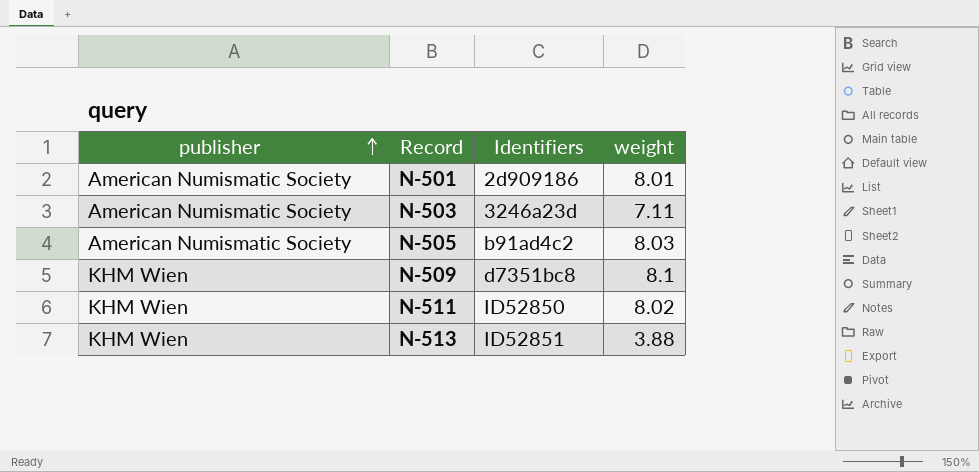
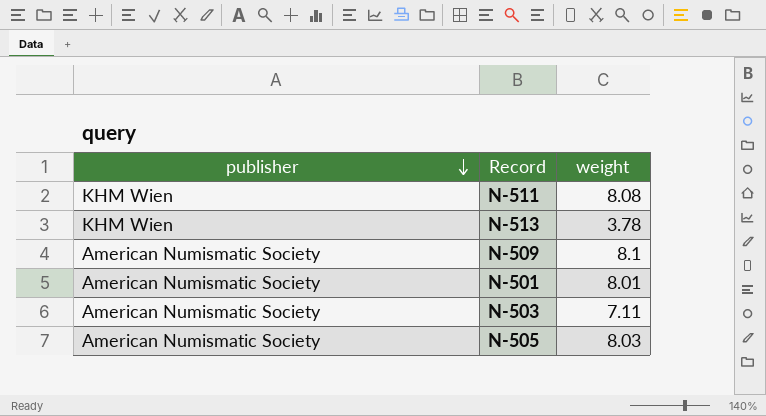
row order: publisher ascending -> publisher descending
column Identifiers | position: 3 -> none
N-511 | weight: 8.02 -> 8.08
N-513 | weight: 3.88 -> 3.78
N-509 | publisher: KHM Wien -> American Numismatic Society

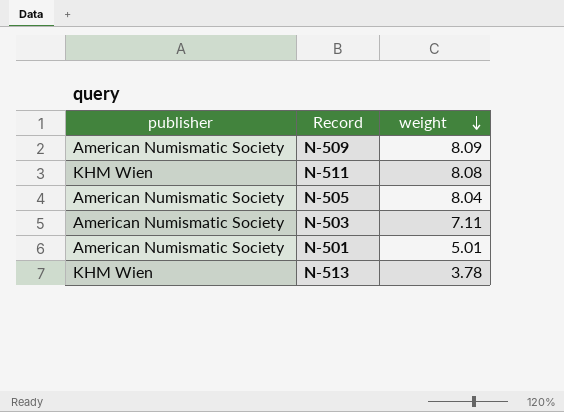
row order: publisher descending -> weight descending
N-509 | weight: 8.1 -> 8.09
N-505 | weight: 8.03 -> 8.04
N-501 | weight: 8.01 -> 5.01

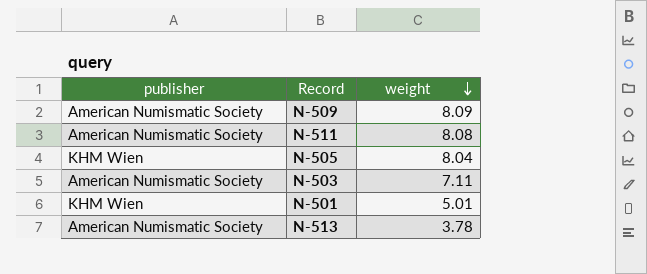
N-511 | publisher: KHM Wien -> American Numismatic Society
N-505 | publisher: American Numismatic Society -> KHM Wien
N-501 | publisher: American Numismatic Society -> KHM Wien
N-513 | publisher: KHM Wien -> American Numismatic Society

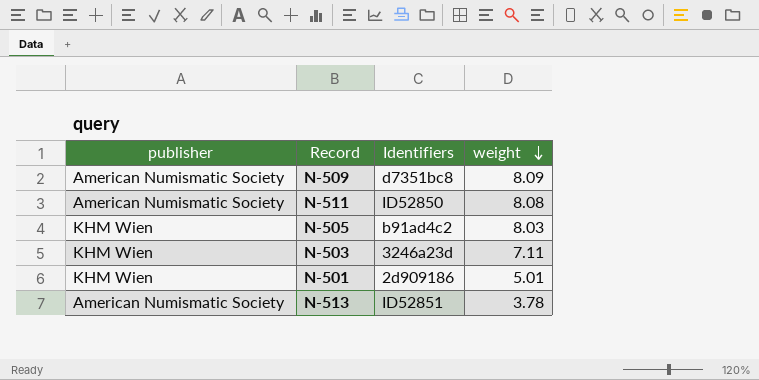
column Identifiers | position: none -> 3
N-505 | weight: 8.04 -> 8.03
N-503 | publisher: American Numismatic Society -> KHM Wien

